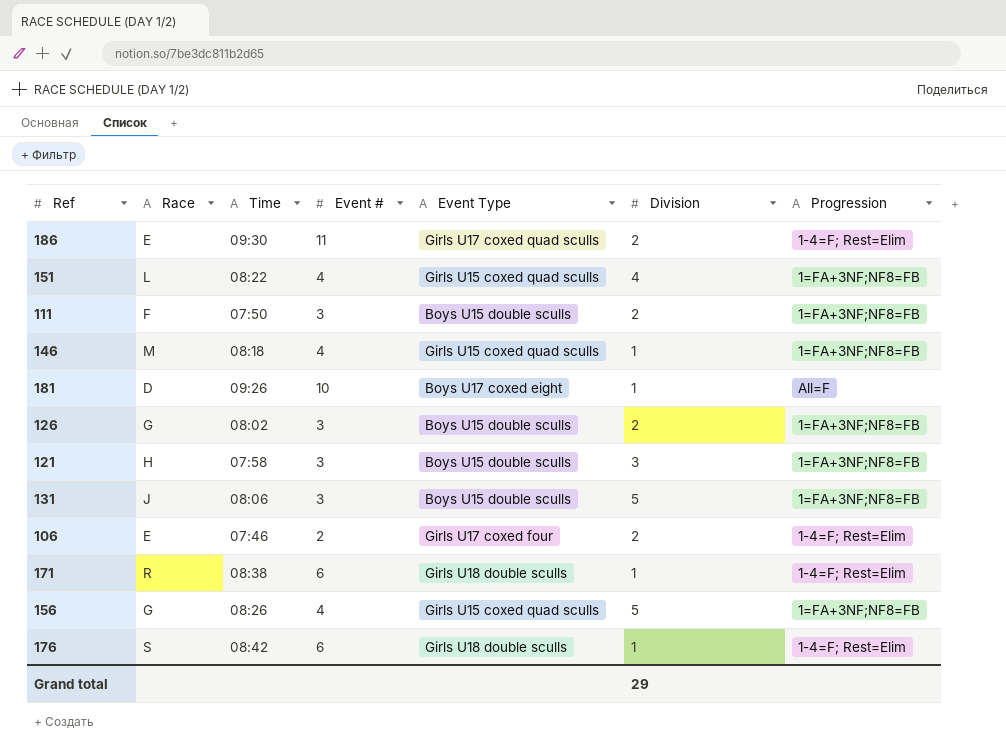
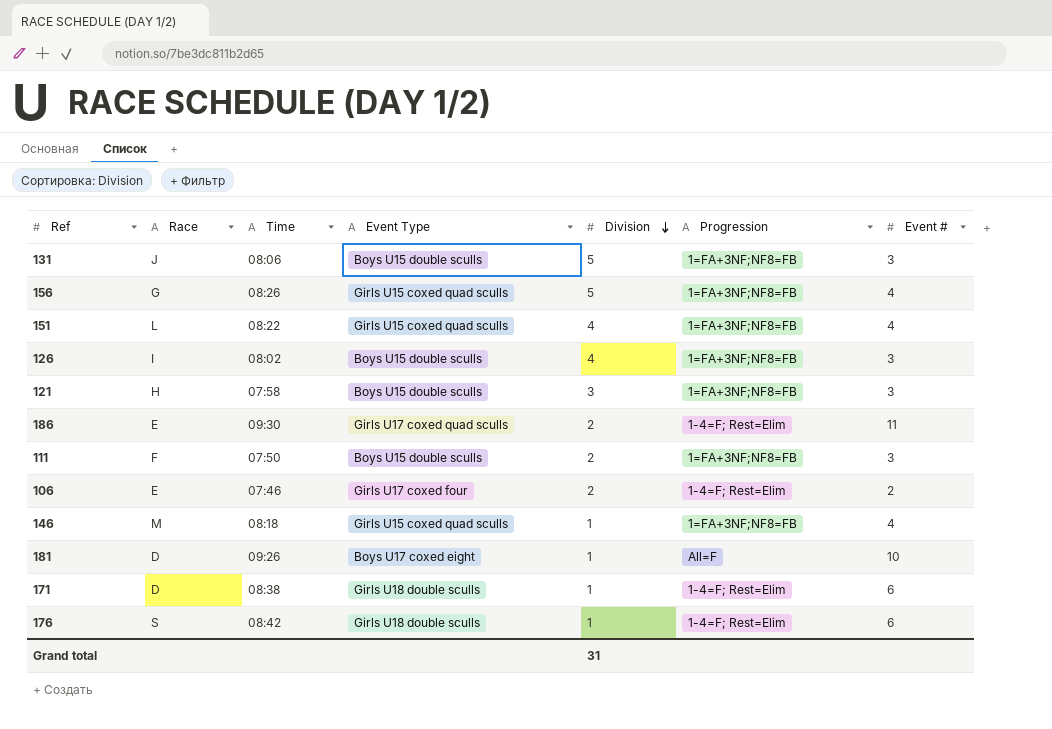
row order: none -> Division descending
column Event # | position: 4 -> 7
126 | Race: G -> I
126 | Division: 2 -> 4
171 | Race: R -> D
Grand total | Division: 29 -> 31

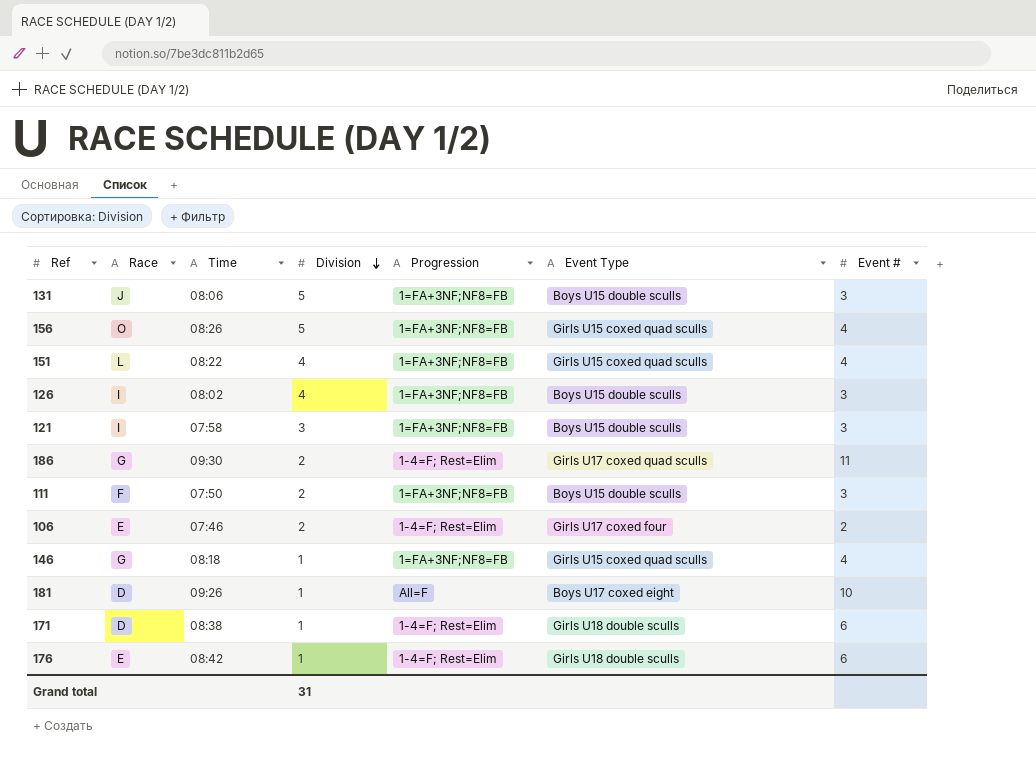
column Event Type | position: 4 -> 6
156 | Race: G -> O
121 | Race: H -> I
186 | Race: E -> G
146 | Race: M -> G
176 | Race: S -> E

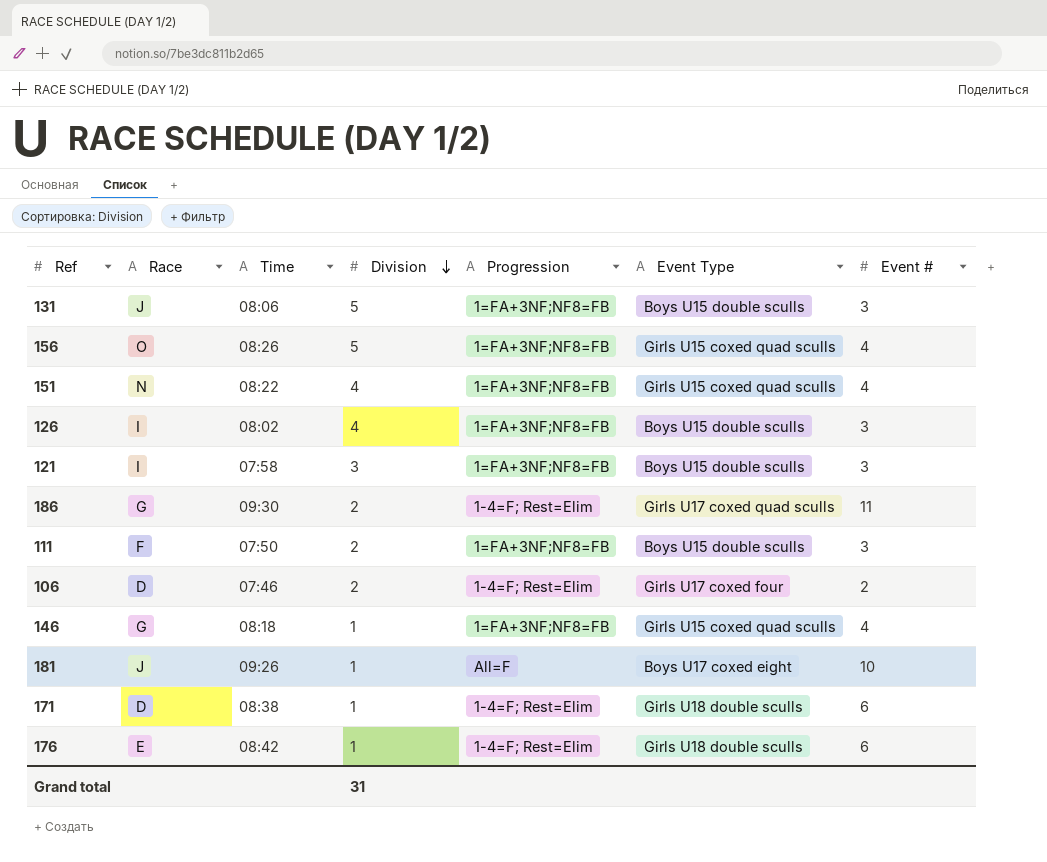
151 | Race: L -> N
106 | Race: E -> D
181 | Race: D -> J

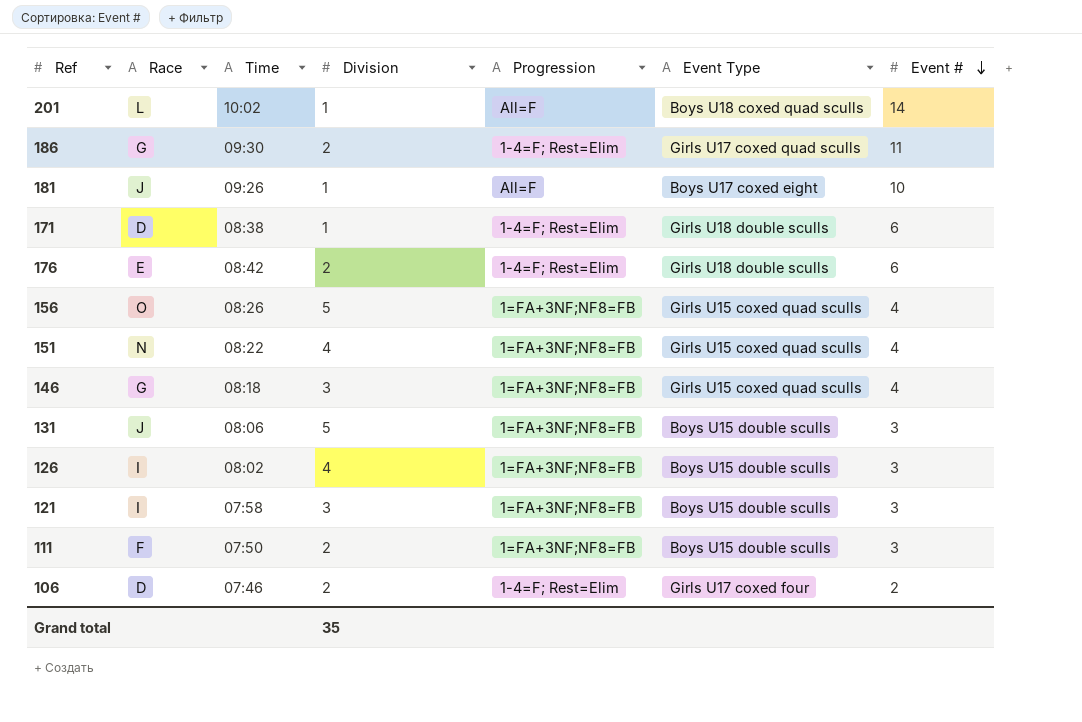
row order: Division descending -> Event # descending
row 201: none -> L | 10:02 | 1 | All=F | Boys U18 coxed quad sculls | 14
176 | Division: 1 -> 2
146 | Division: 1 -> 3
Grand total | Division: 31 -> 35

